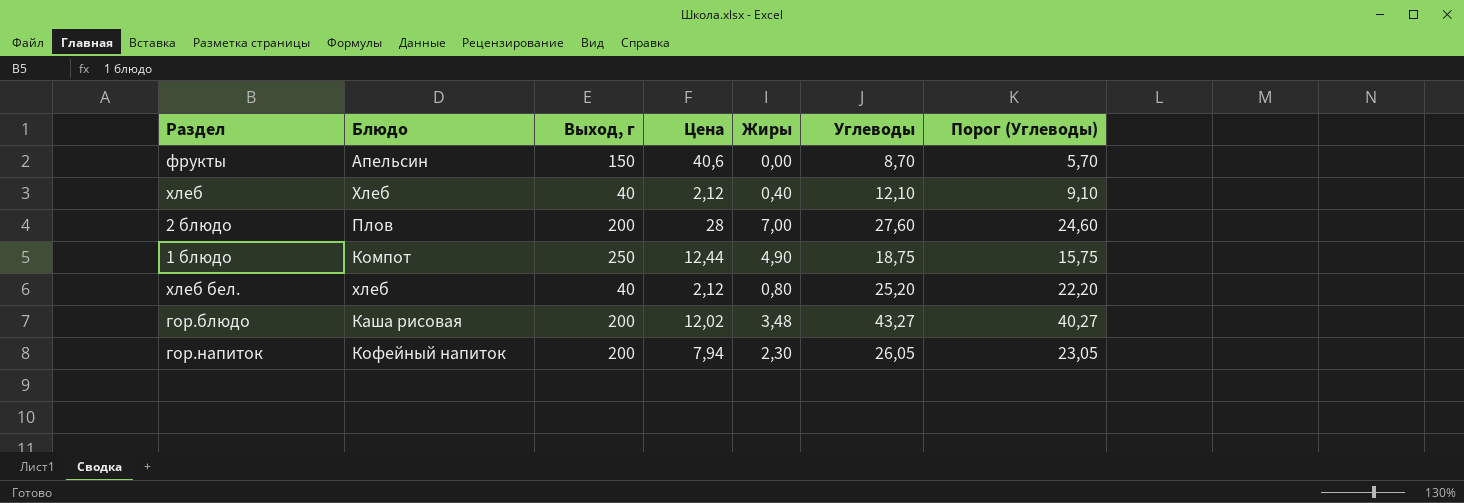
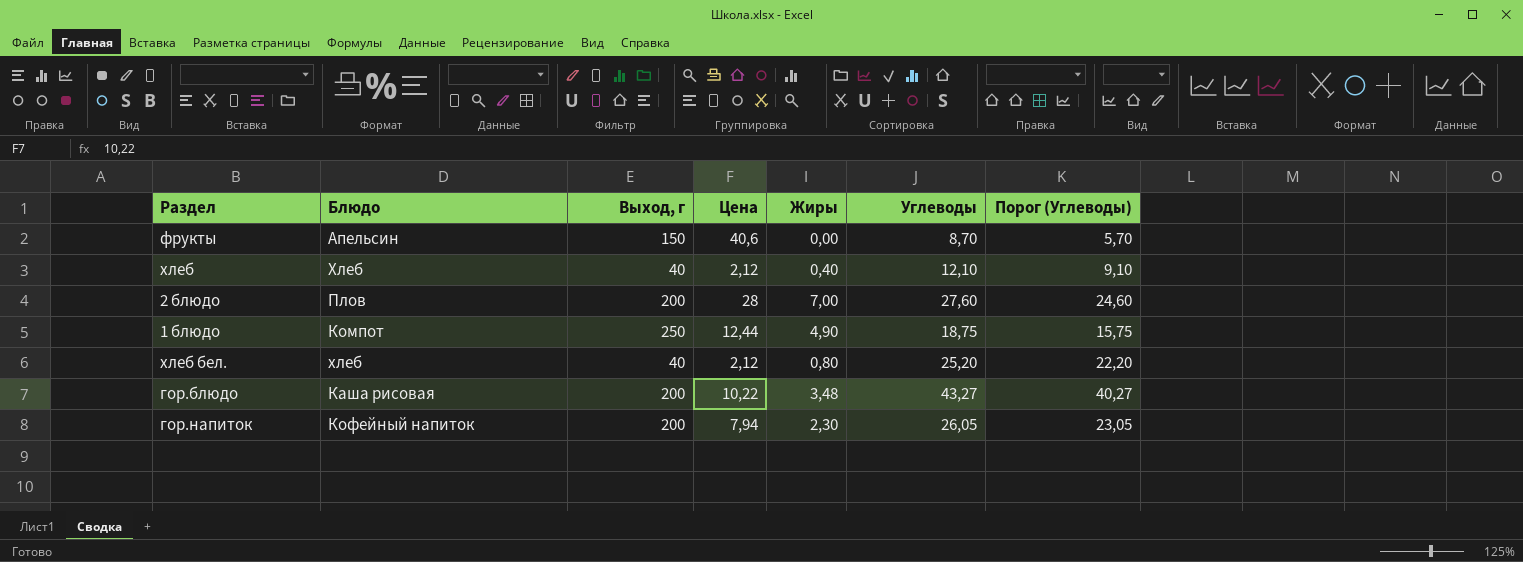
гор.блюдо | Цена: 12,02 -> 10,22

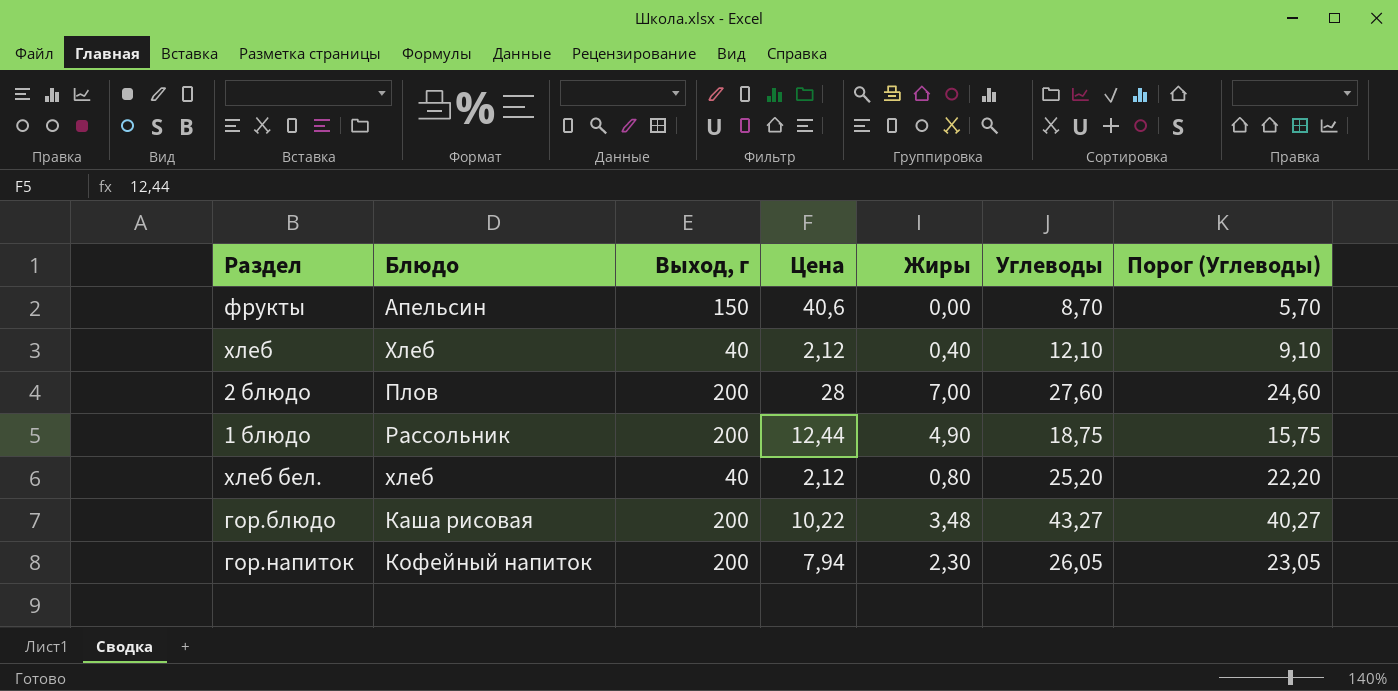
1 блюдо | Блюдо: Компот -> Рассольник
1 блюдо | Выход, г: 250 -> 200

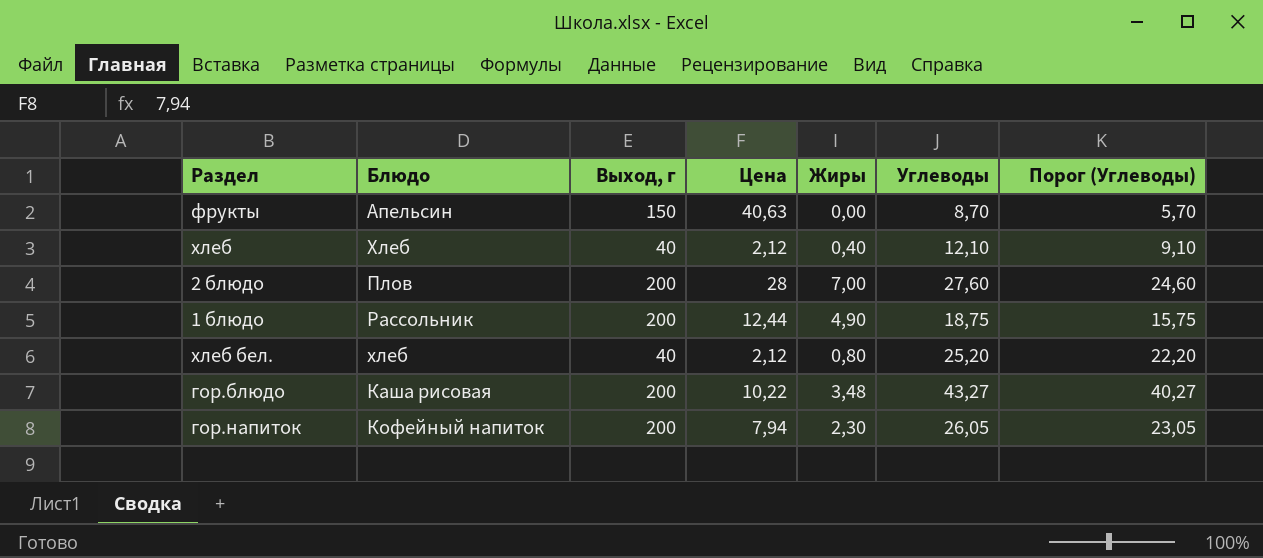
фрукты | Цена: 40,6 -> 40,63

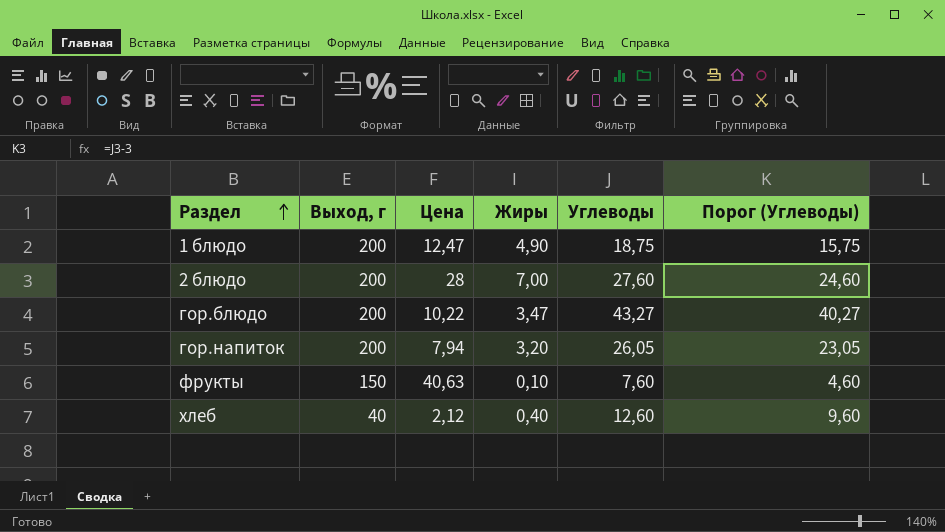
row order: none -> Раздел ascending
column Блюдо | position: 2 -> none
row хлеб бел.: хлеб | 40 | 2,12 | 0,80 | 25,20 | 22,20 -> none
1 блюдо | Цена: 12,44 -> 12,47
гор.блюдо | Жиры: 3,48 -> 3,47
гор.напиток | Жиры: 2,30 -> 3,20
фрукты | Жиры: 0,00 -> 0,10
фрукты | Углеводы: 8,70 -> 7,60
фрукты | Порог (Углеводы): 5,70 -> 4,60
хлеб | Углеводы: 12,10 -> 12,60
хлеб | Порог (Углеводы): 9,10 -> 9,60

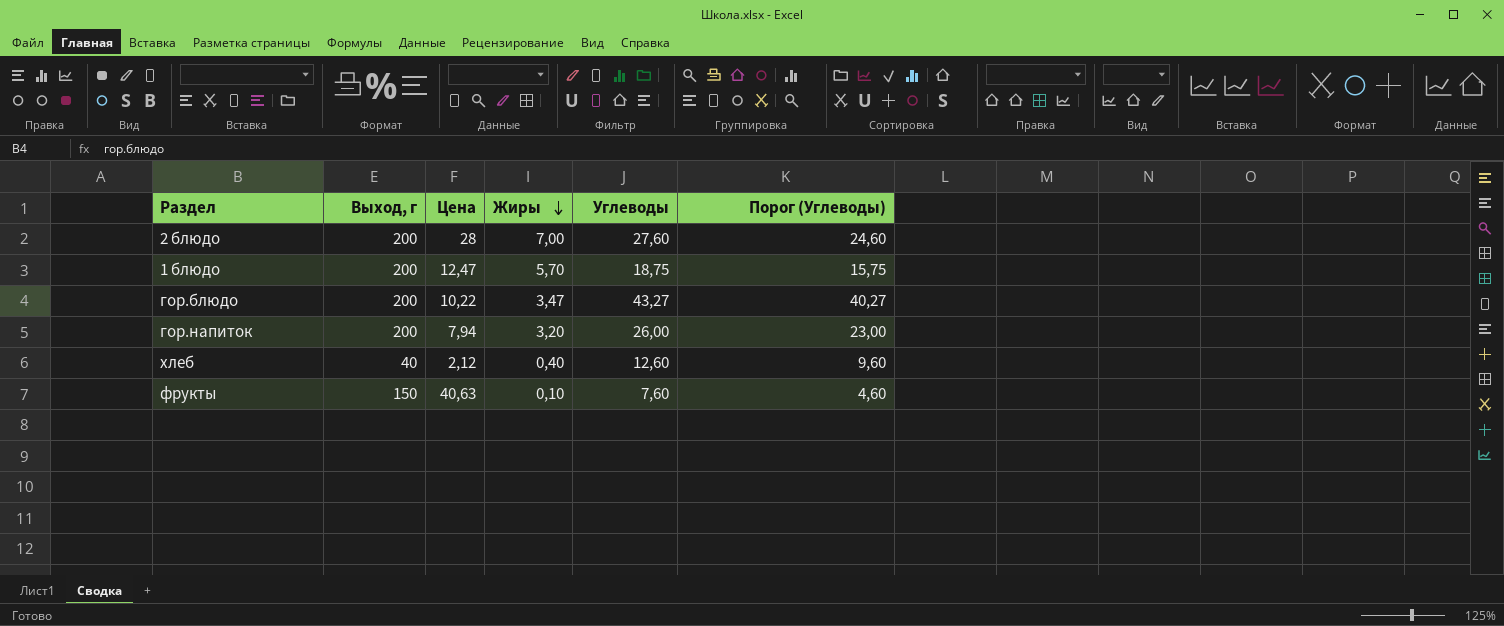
row order: Раздел ascending -> Жиры descending
1 блюдо | Жиры: 4,90 -> 5,70
гор.напиток | Углеводы: 26,05 -> 26,00
гор.напиток | Порог (Углеводы): 23,05 -> 23,00

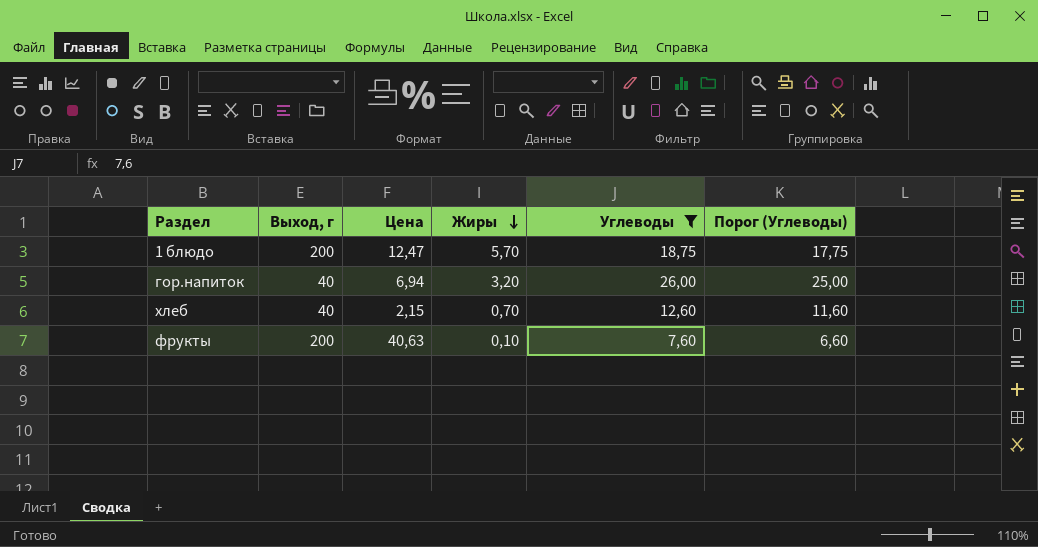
filter: none -> Углеводы <= 26,00
column Порог (Углеводы) | formula: [Углеводы] - 3 -> [Углеводы] - 1
гор.напиток | Выход, г: 200 -> 40
гор.напиток | Цена: 7,94 -> 6,94
хлеб | Цена: 2,12 -> 2,15
хлеб | Жиры: 0,40 -> 0,70
фрукты | Выход, г: 150 -> 200

